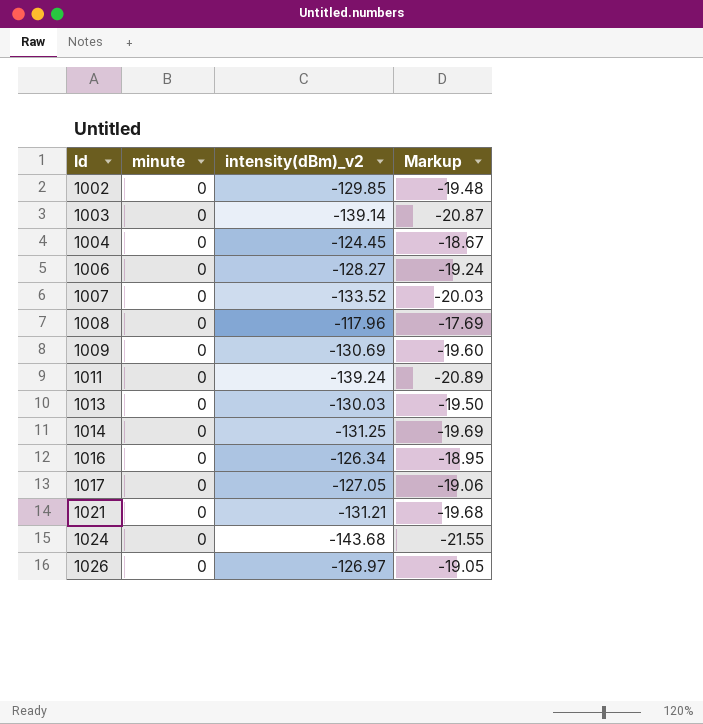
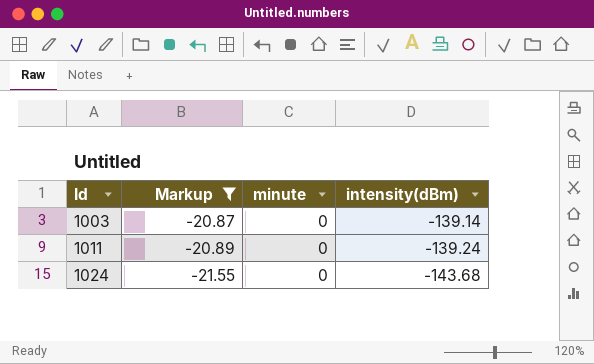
filter: none -> Markup <= -20.87
column Markup | position: 4 -> 2
column name: intensity(dBm)_v2 -> intensity(dBm)

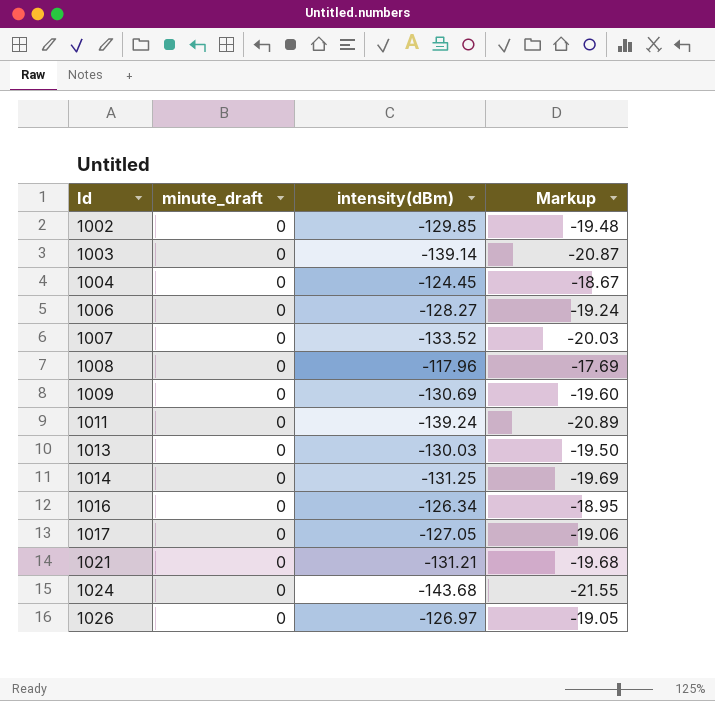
filter: Markup <= -20.87 -> none
column name: minute -> minute_draft
column Markup | position: 2 -> 4

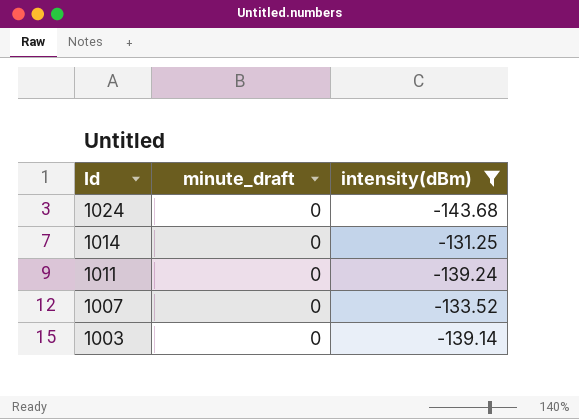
filter: none -> intensity(dBm) <= -131.25
row order: Id ascending -> Id descending
column Markup | formula: [intensity(dBm)] * 0.15 -> none

